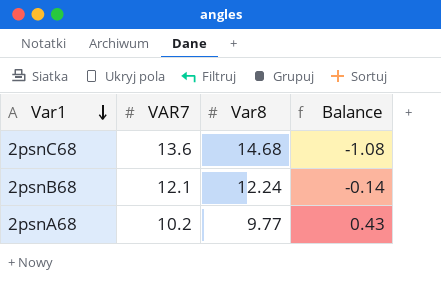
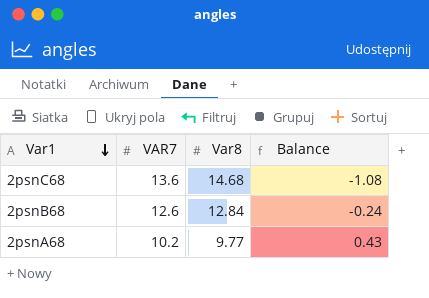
2psnB68 | VAR7: 12.1 -> 12.6
2psnB68 | Var8: 12.24 -> 12.84
2psnB68 | Balance: -0.14 -> -0.24

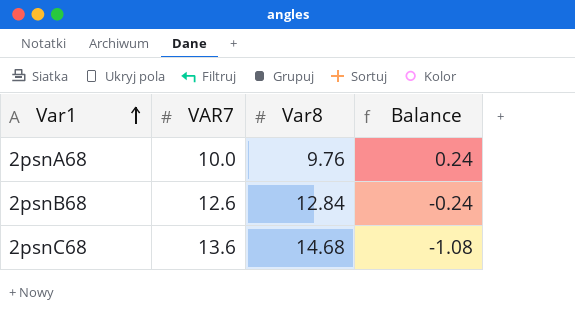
row order: Var1 descending -> Var1 ascending
2psnA68 | VAR7: 10.2 -> 10.0
2psnA68 | Var8: 9.77 -> 9.76
2psnA68 | Balance: 0.43 -> 0.24

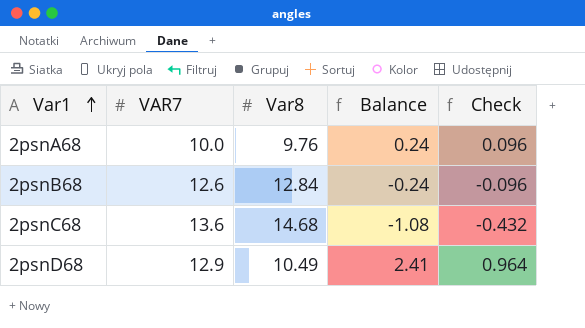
column Check | formula: none -> [Balance] * 0.4
row 2psnD68: none -> 12.9 | 10.49 | 2.41 | 0.964

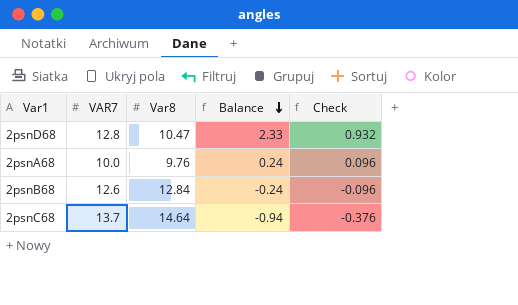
row order: Var1 ascending -> Balance descending
2psnD68 | VAR7: 12.9 -> 12.8
2psnD68 | Var8: 10.49 -> 10.47
2psnD68 | Balance: 2.41 -> 2.33
2psnD68 | Check: 0.964 -> 0.932
2psnC68 | VAR7: 13.6 -> 13.7
2psnC68 | Var8: 14.68 -> 14.64
2psnC68 | Balance: -1.08 -> -0.94
2psnC68 | Check: -0.432 -> -0.376

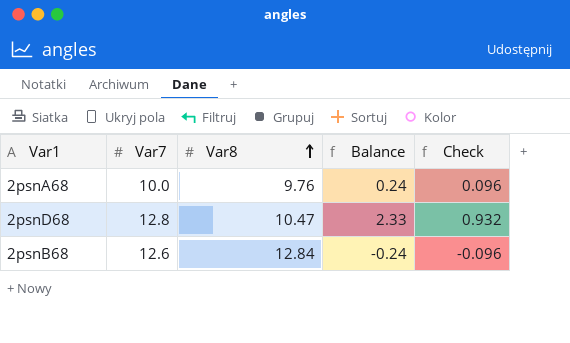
row order: Balance descending -> Var8 ascending
column name: VAR7 -> Var7
row 2psnC68: 13.7 | 14.64 | -0.94 | -0.376 -> none

